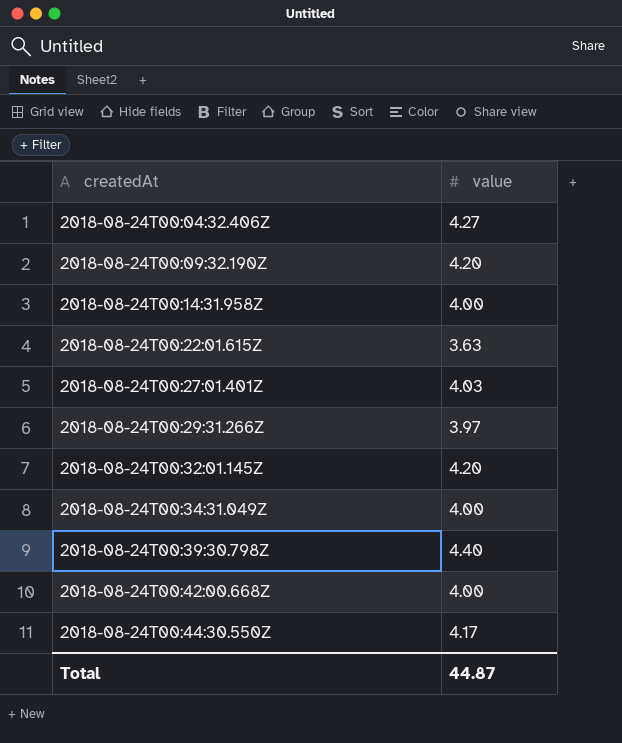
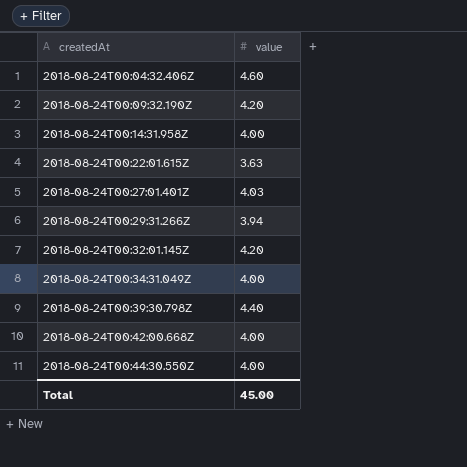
2018-08-24T00:04:32.406Z | value: 4.27 -> 4.60
2018-08-24T00:29:31.266Z | value: 3.97 -> 3.94
2018-08-24T00:44:30.550Z | value: 4.17 -> 4.00
Total | value: 44.87 -> 45.00

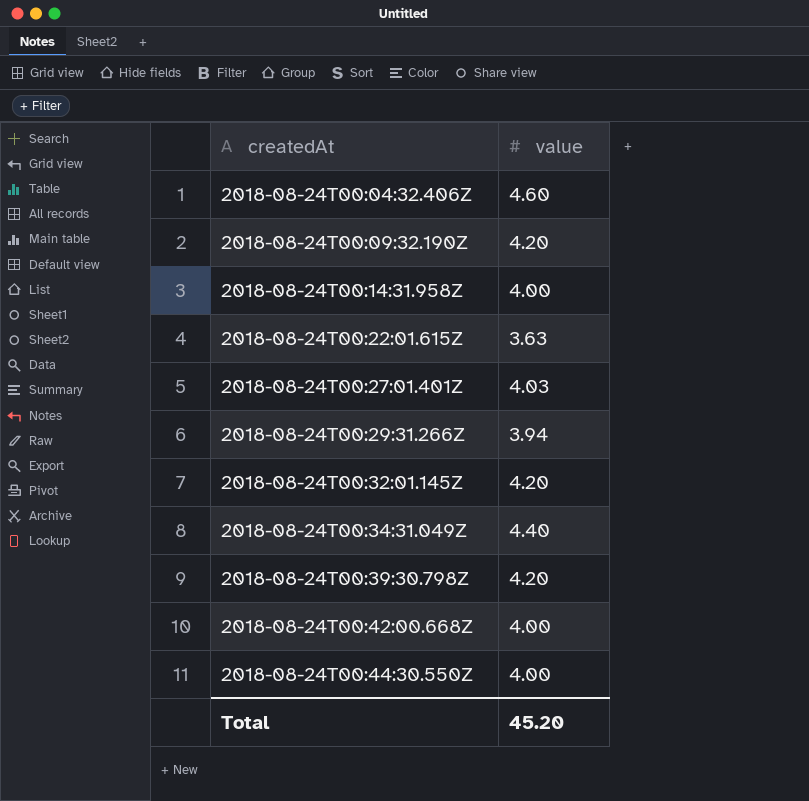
2018-08-24T00:34:31.049Z | value: 4.00 -> 4.40
2018-08-24T00:39:30.798Z | value: 4.40 -> 4.20
Total | value: 45.00 -> 45.20

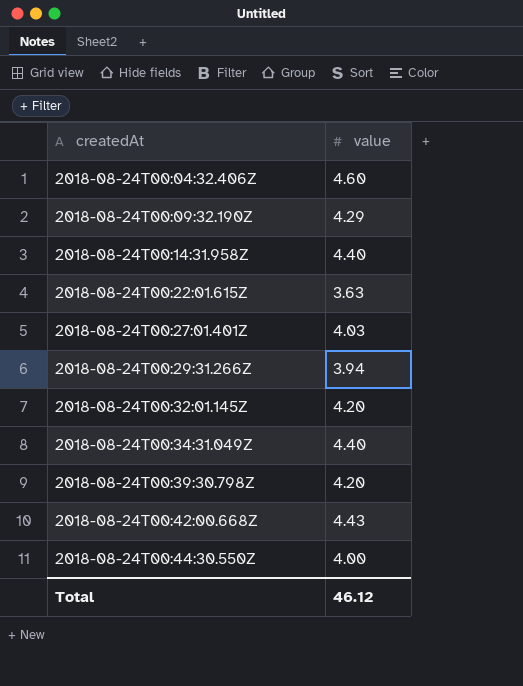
2018-08-24T00:09:32.190Z | value: 4.20 -> 4.29
2018-08-24T00:14:31.958Z | value: 4.00 -> 4.40
2018-08-24T00:42:00.668Z | value: 4.00 -> 4.43
Total | value: 45.20 -> 46.12

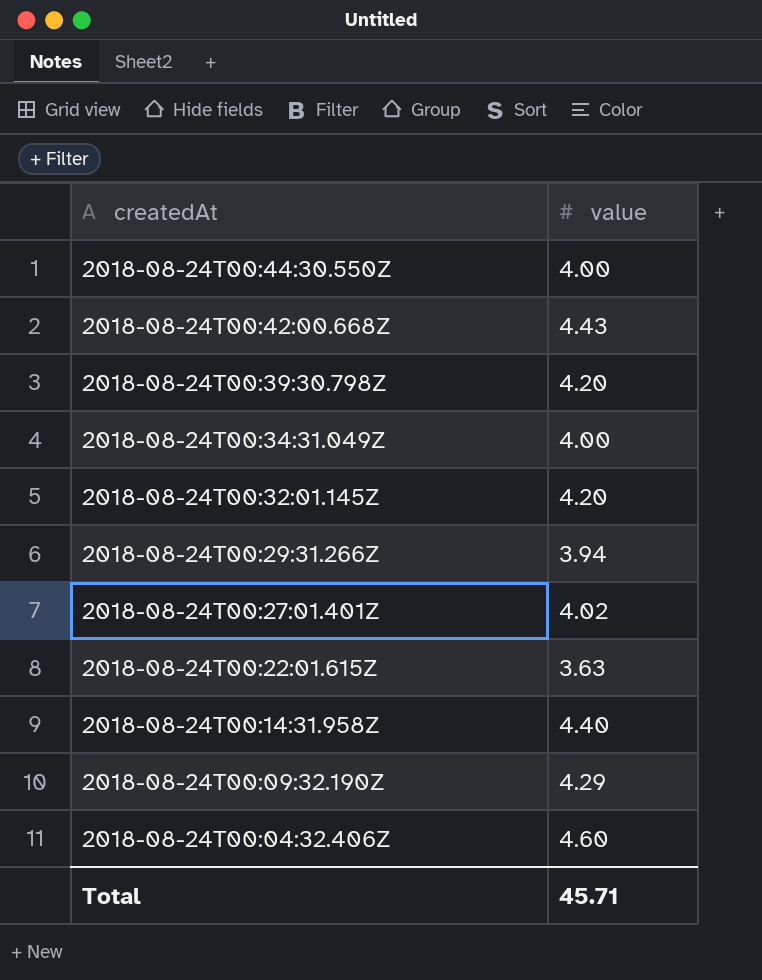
row order: createdAt ascending -> createdAt descending
2018-08-24T00:34:31.049Z | value: 4.40 -> 4.00
2018-08-24T00:27:01.401Z | value: 4.03 -> 4.02
Total | value: 46.12 -> 45.71

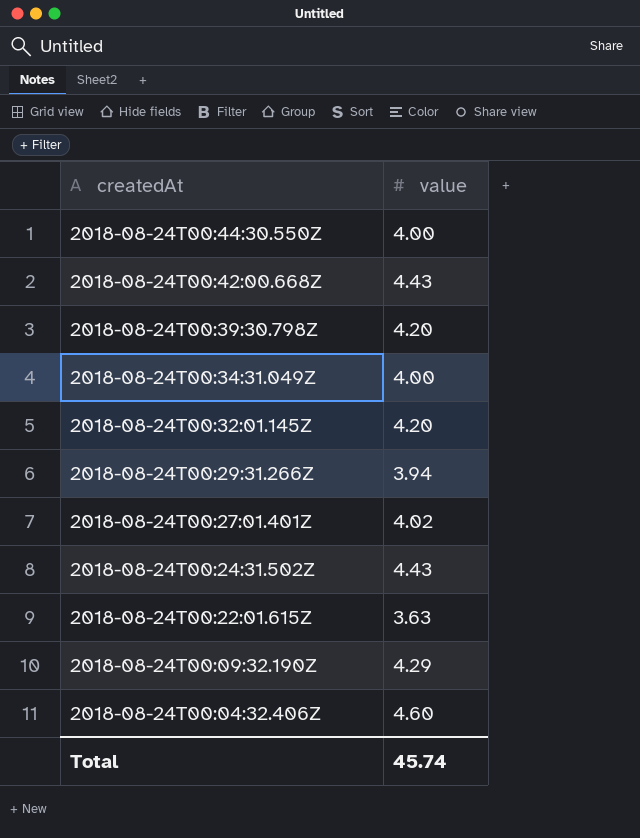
row 2018-08-24T00:14:31.958Z: 4.40 -> none
row 2018-08-24T00:24:31.502Z: none -> 4.43
Total | value: 45.71 -> 45.74

